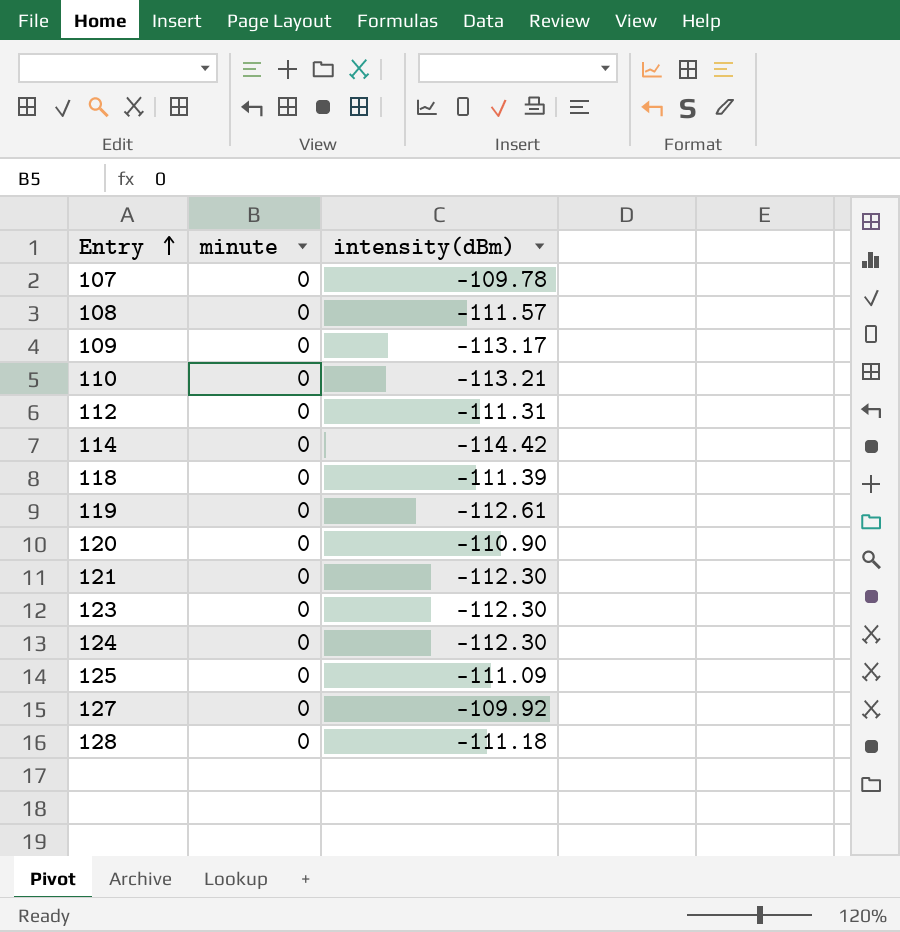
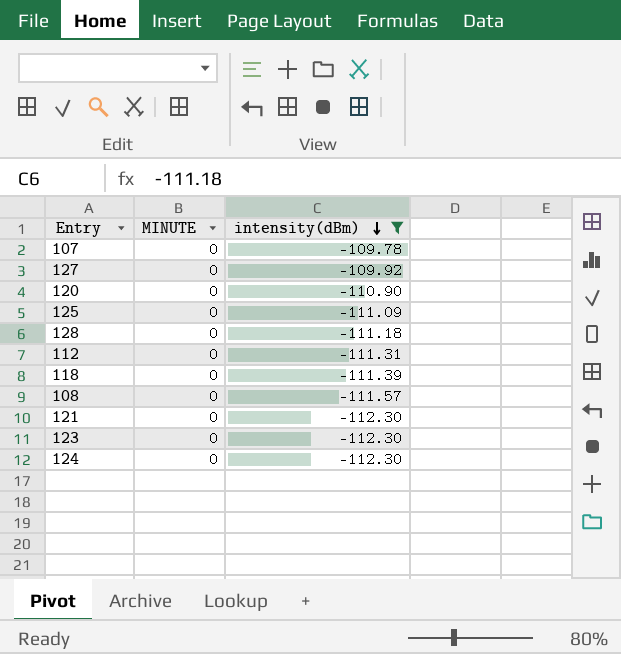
filter: none -> intensity(dBm) >= -112.30
row order: Entry ascending -> intensity(dBm) descending
column name: minute -> MINUTE

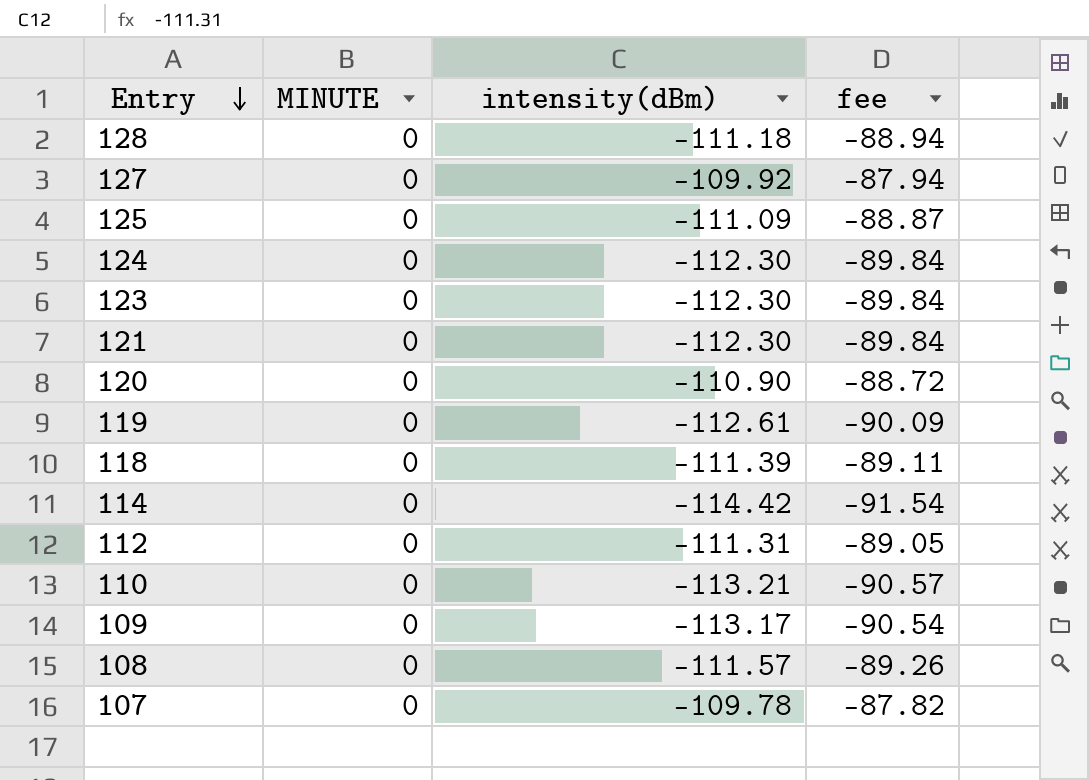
filter: intensity(dBm) >= -112.30 -> none
row order: intensity(dBm) descending -> Entry descending
column fee | formula: none -> [intensity(dBm)] * 0.8

